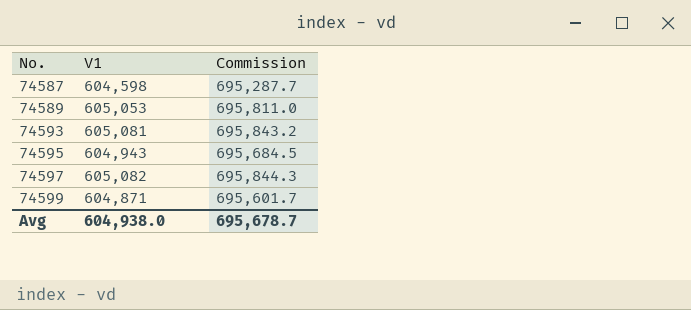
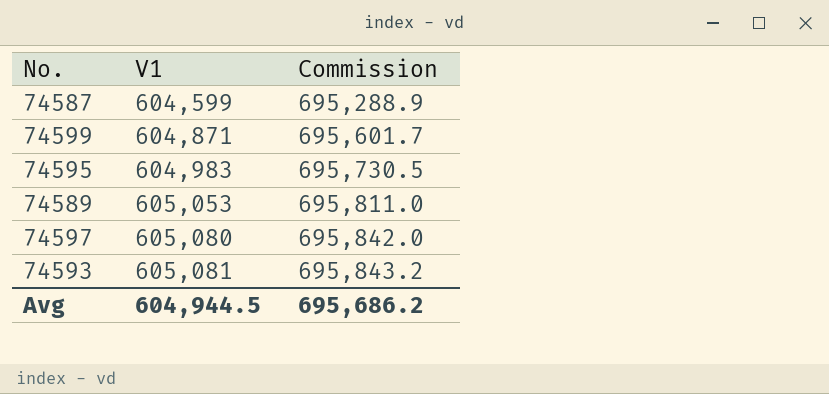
row order: No. ascending -> V1 ascending
74587 | V1: 604,598 -> 604,599
74587 | Commission: 695,287.7 -> 695,288.9
74595 | V1: 604,943 -> 604,983
74595 | Commission: 695,684.5 -> 695,730.5
74597 | V1: 605,082 -> 605,080
74597 | Commission: 695,844.3 -> 695,842.0
Avg | V1: 604,938.0 -> 604,944.5
Avg | Commission: 695,678.7 -> 695,686.2

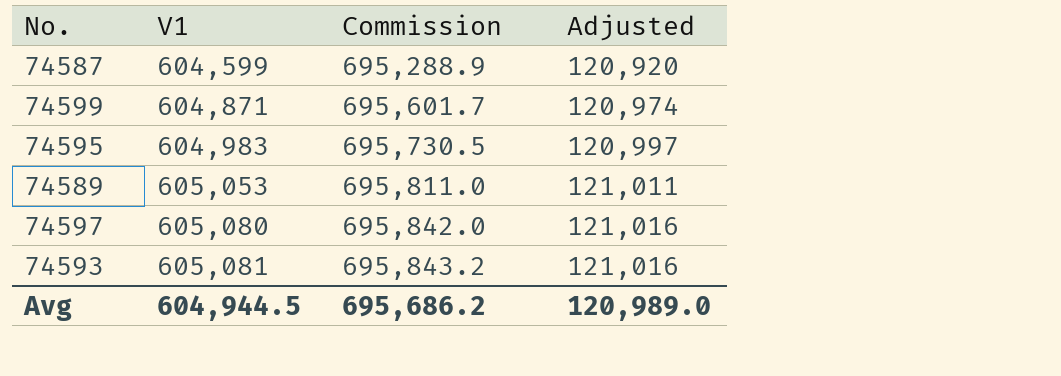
column Adjusted | formula: none -> [V1] * 0.2

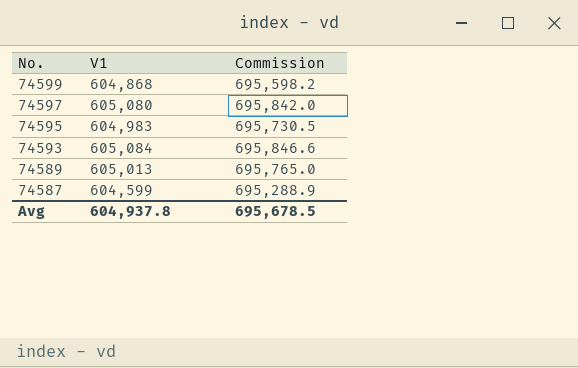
row order: V1 ascending -> No. descending
column Adjusted | formula: [V1] * 0.2 -> none
74599 | V1: 604,871 -> 604,868
74599 | Commission: 695,601.7 -> 695,598.2
74593 | V1: 605,081 -> 605,084
74593 | Commission: 695,843.2 -> 695,846.6
74589 | V1: 605,053 -> 605,013
74589 | Commission: 695,811.0 -> 695,765.0
Avg | V1: 604,944.5 -> 604,937.8
Avg | Commission: 695,686.2 -> 695,678.5

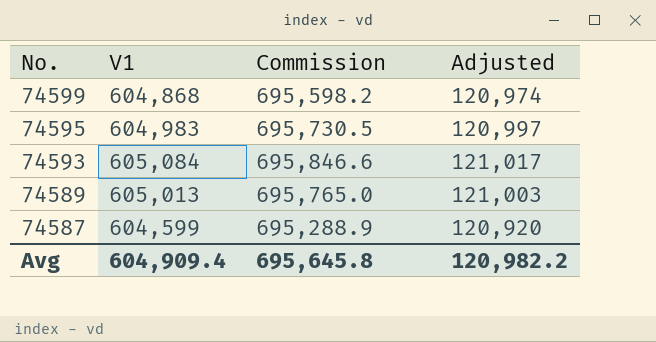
column Adjusted | formula: none -> [V1] * 0.2
row 74597: 605,080 | 695,842.0 -> none
Avg | V1: 604,937.8 -> 604,909.4
Avg | Commission: 695,678.5 -> 695,645.8

